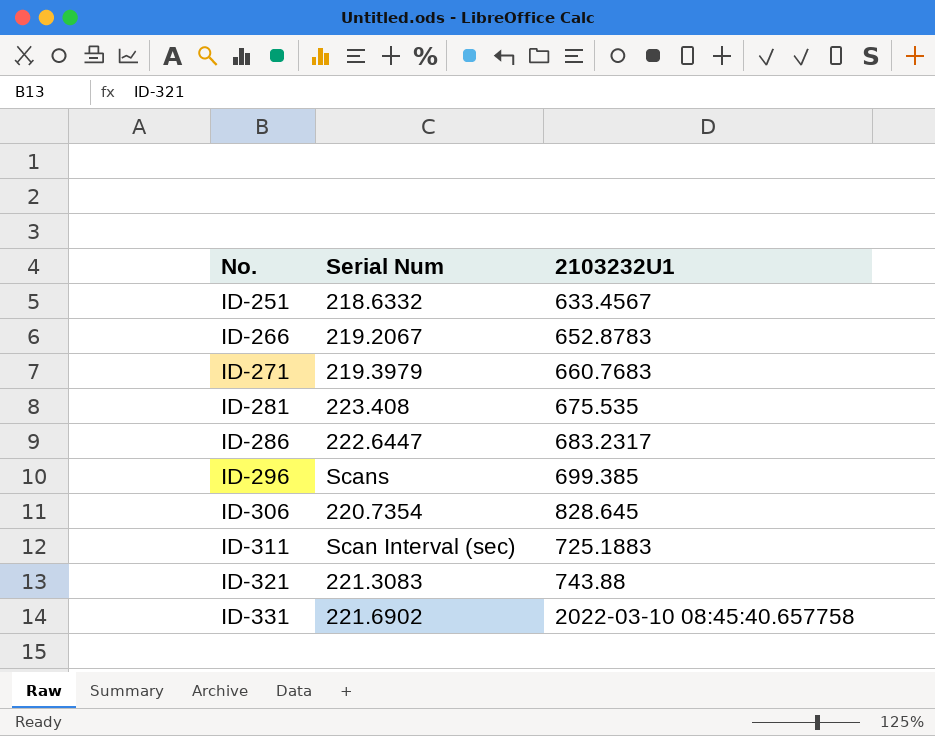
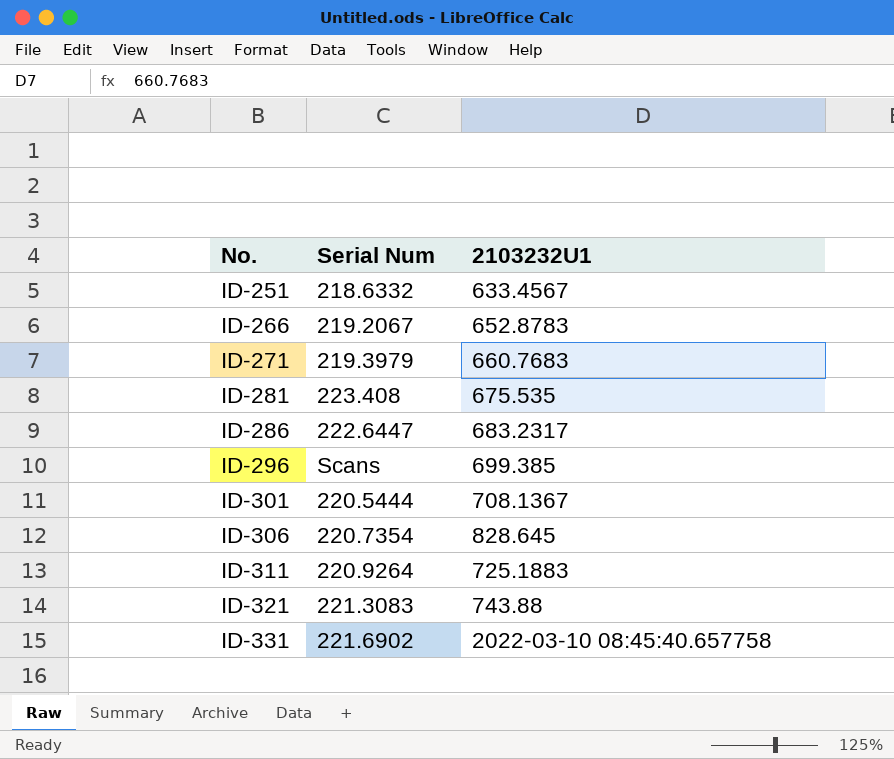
row ID-301: none -> 220.5444 | 708.1367
ID-311 | Serial Num: Scan Interval (sec) -> 220.9264

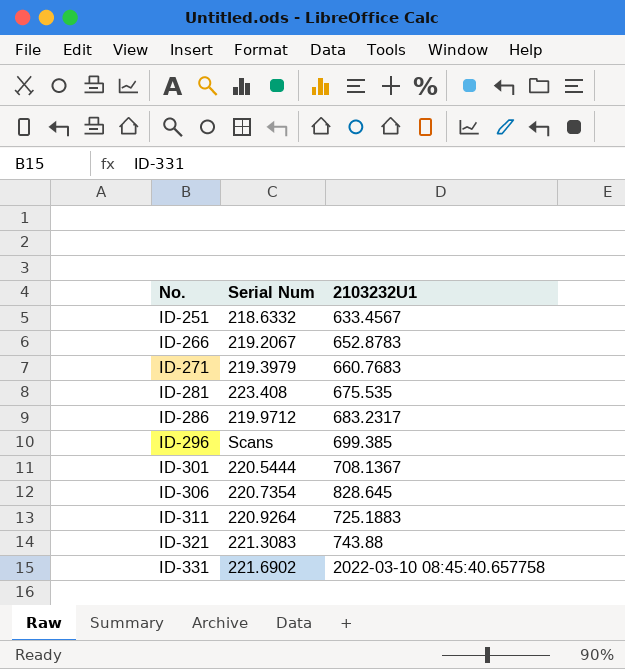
ID-286 | Serial Num: 222.6447 -> 219.9712

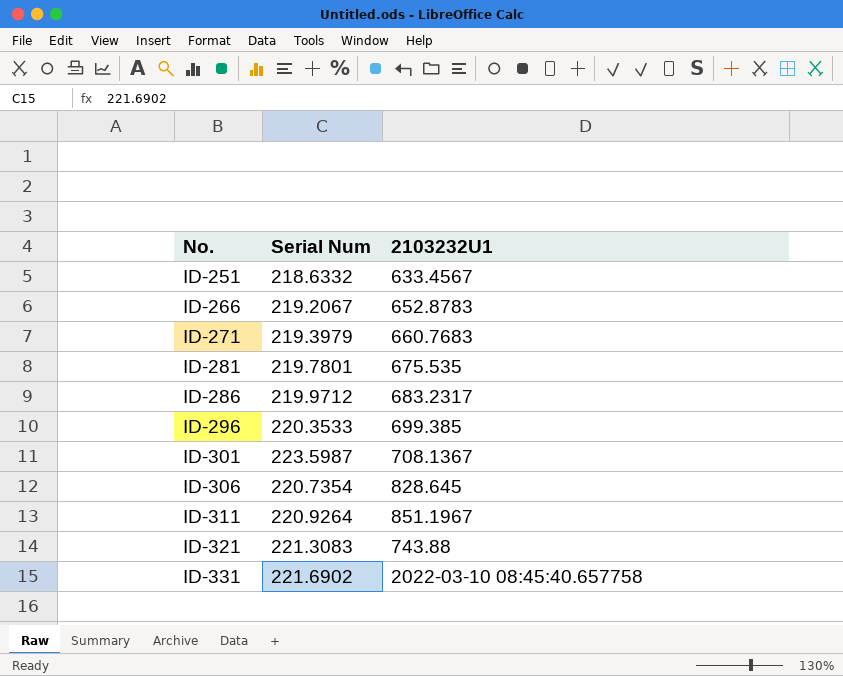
ID-281 | Serial Num: 223.408 -> 219.7801
ID-296 | Serial Num: Scans -> 220.3533
ID-301 | Serial Num: 220.5444 -> 223.5987
ID-311 | 2103232U1: 725.1883 -> 851.1967

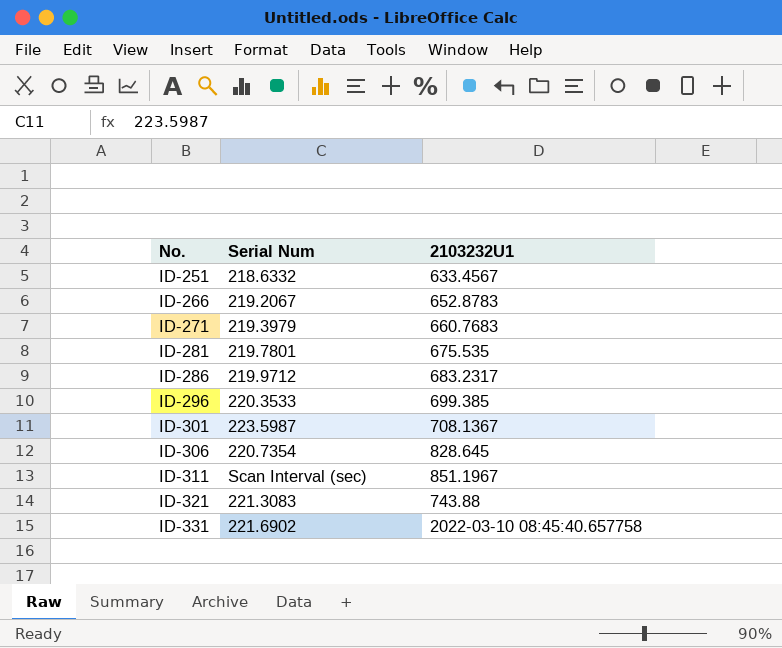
ID-311 | Serial Num: 220.9264 -> Scan Interval (sec)

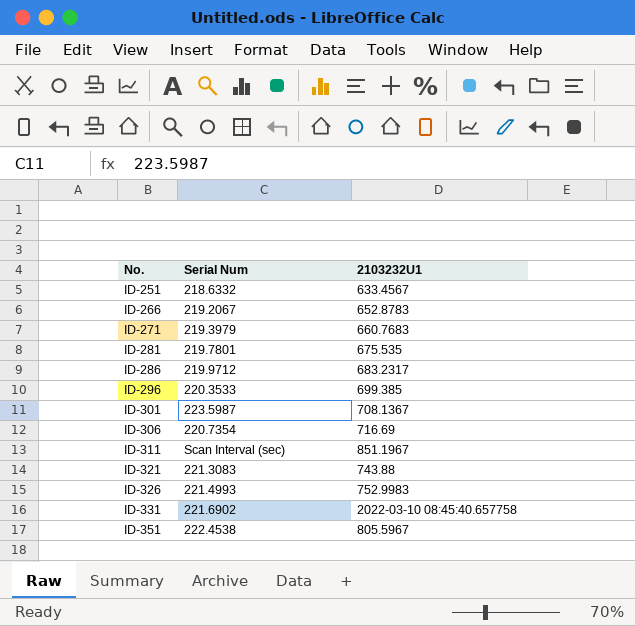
ID-306 | 2103232U1: 828.645 -> 716.69
row ID-326: none -> 221.4993 | 752.9983
row ID-351: none -> 222.4538 | 805.5967

